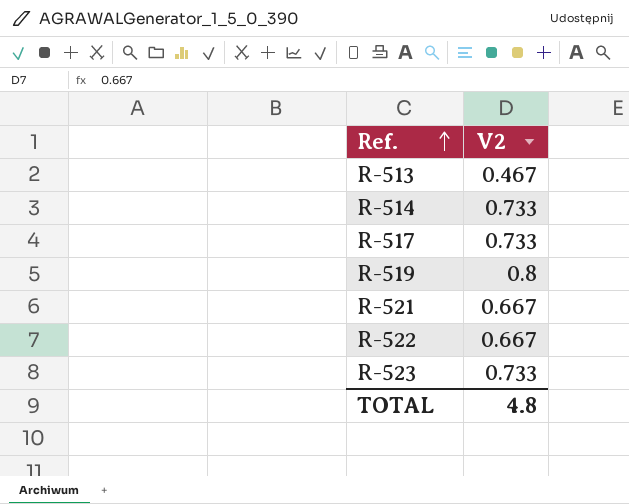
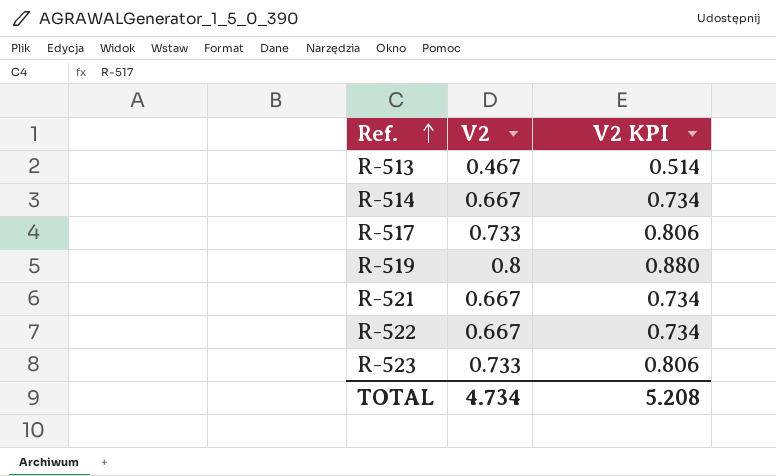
column V2 KPI | formula: none -> [V2] * 1.1
R-514 | V2: 0.733 -> 0.667
TOTAL | V2: 4.8 -> 4.734

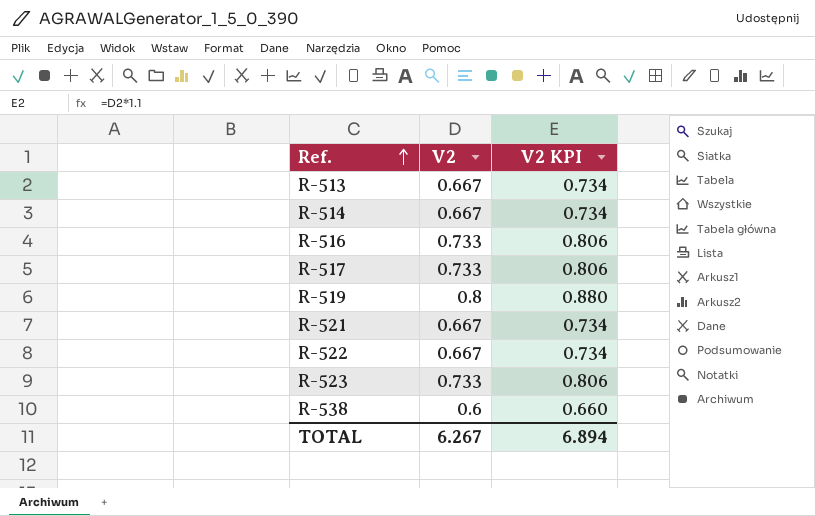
R-513 | V2: 0.467 -> 0.667
R-513 | V2 KPI: 0.514 -> 0.734
row R-516: none -> 0.733 | 0.806
row R-538: none -> 0.6 | 0.660
TOTAL | V2: 4.734 -> 6.267
TOTAL | V2 KPI: 5.208 -> 6.894

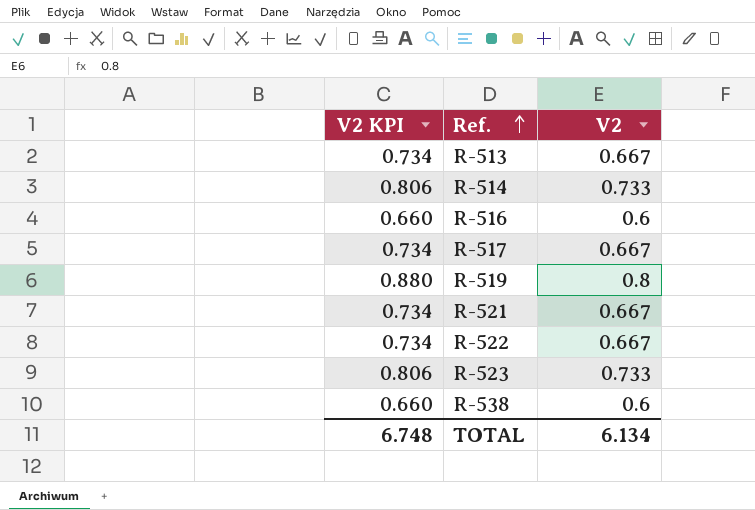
column V2 KPI | position: 3 -> 1
R-514 | V2 KPI: 0.734 -> 0.806
R-514 | V2: 0.667 -> 0.733
R-516 | V2 KPI: 0.806 -> 0.660
R-516 | V2: 0.733 -> 0.6
R-517 | V2 KPI: 0.806 -> 0.734
R-517 | V2: 0.733 -> 0.667
TOTAL | V2 KPI: 6.894 -> 6.748
TOTAL | V2: 6.267 -> 6.134

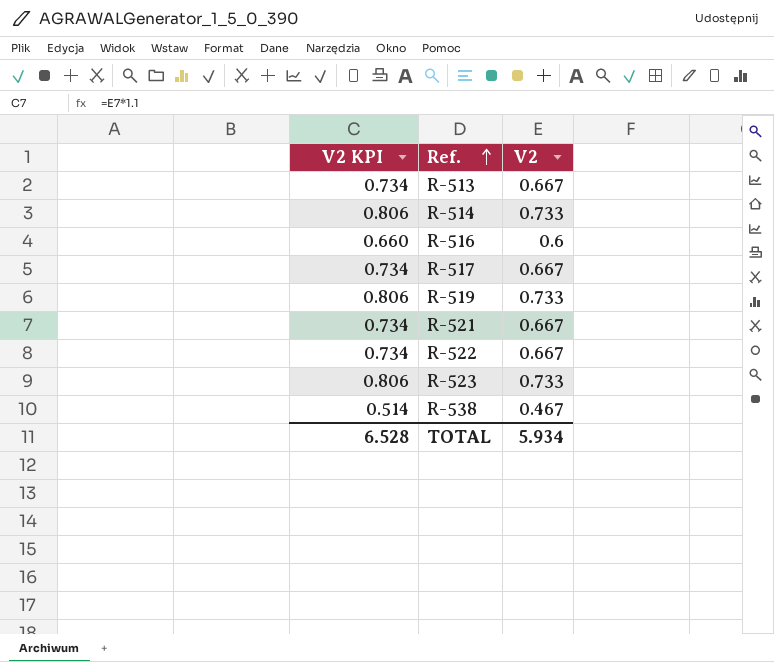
R-519 | V2 KPI: 0.880 -> 0.806
R-519 | V2: 0.8 -> 0.733
R-538 | V2 KPI: 0.660 -> 0.514
R-538 | V2: 0.6 -> 0.467
TOTAL | V2 KPI: 6.748 -> 6.528
TOTAL | V2: 6.134 -> 5.934

